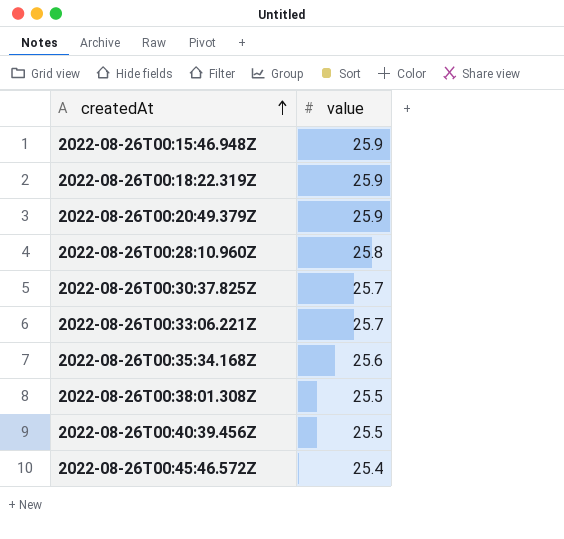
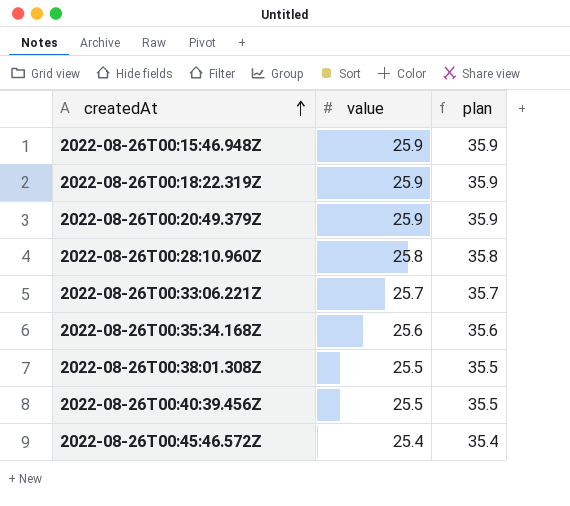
column plan | formula: none -> [value] + 10
row 2022-08-26T00:30:37.825Z: 25.7 -> none

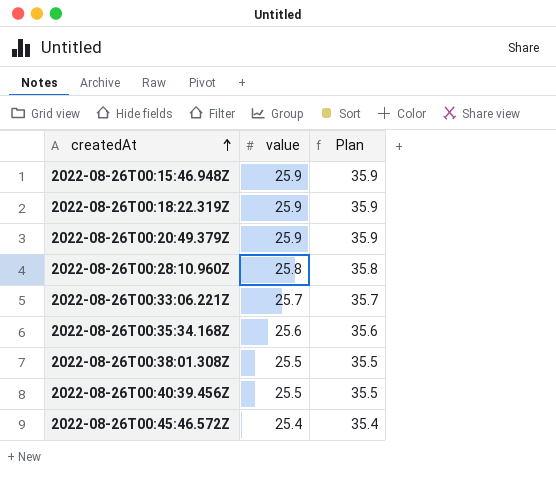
column name: plan -> Plan

